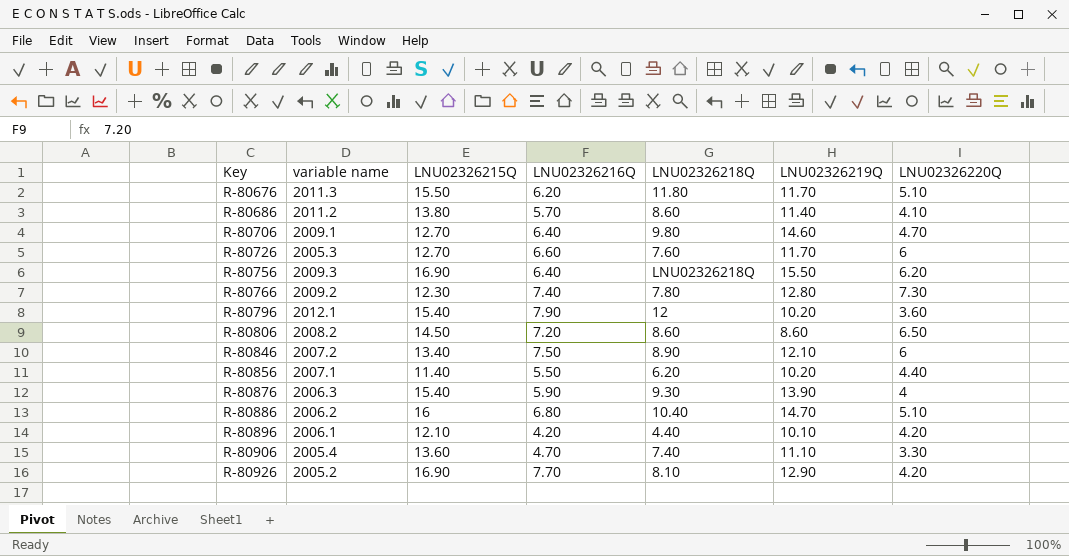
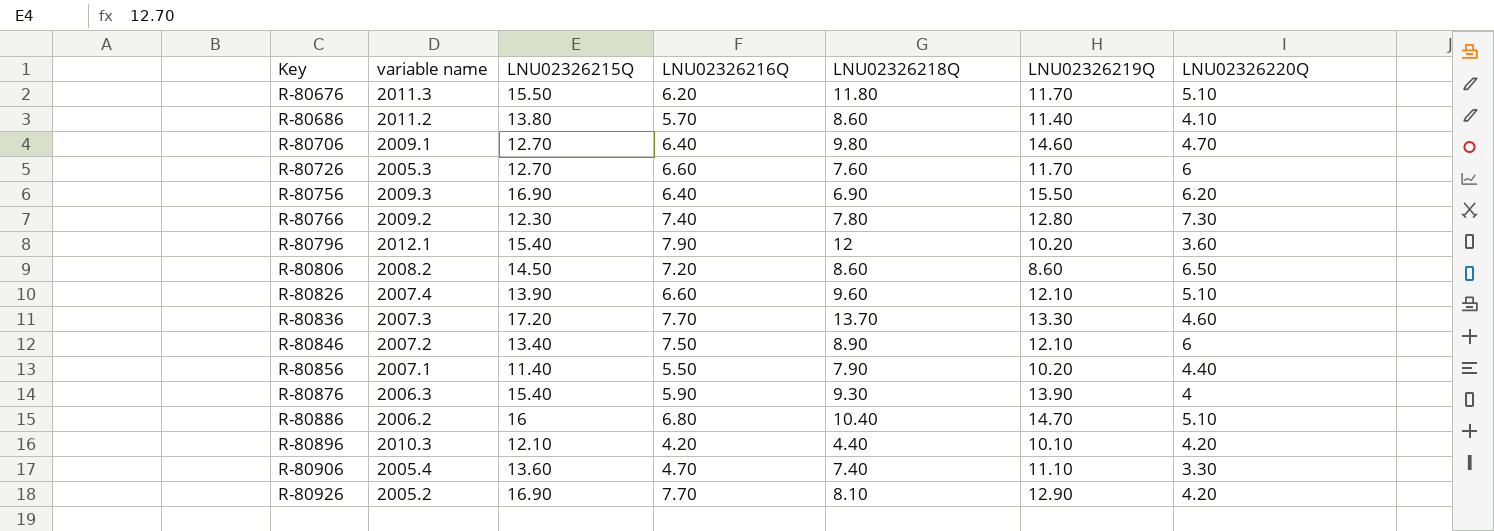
R-80756 | LNU02326218Q: LNU02326218Q -> 6.90
row R-80826: none -> 2007.4 | 13.90 | 6.60 | 9.60 | 12.10 | 5.10
row R-80836: none -> 2007.3 | 17.20 | 7.70 | 13.70 | 13.30 | 4.60
R-80856 | LNU02326218Q: 6.20 -> 7.90
R-80896 | variable name: 2006.1 -> 2010.3

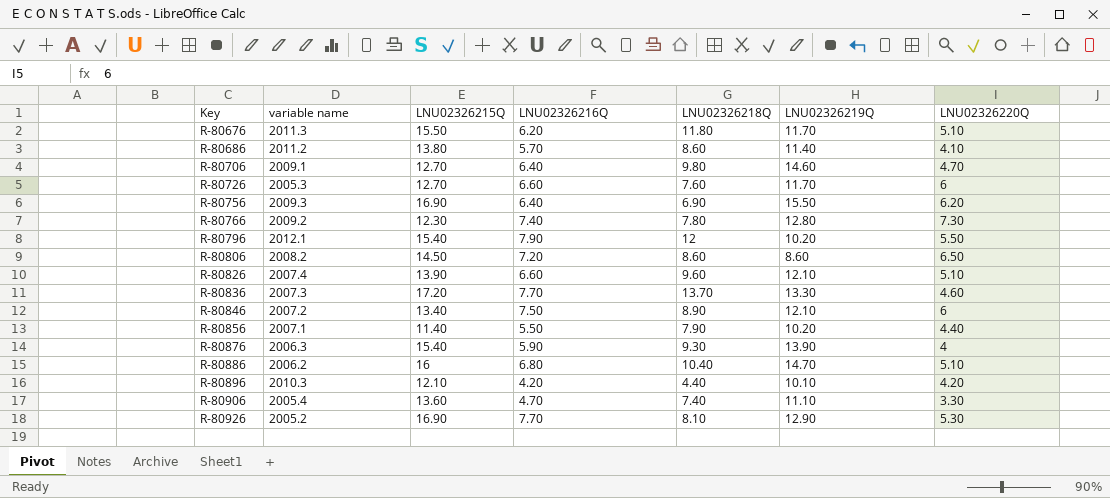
R-80796 | LNU02326220Q: 3.60 -> 5.50
R-80926 | LNU02326220Q: 4.20 -> 5.30

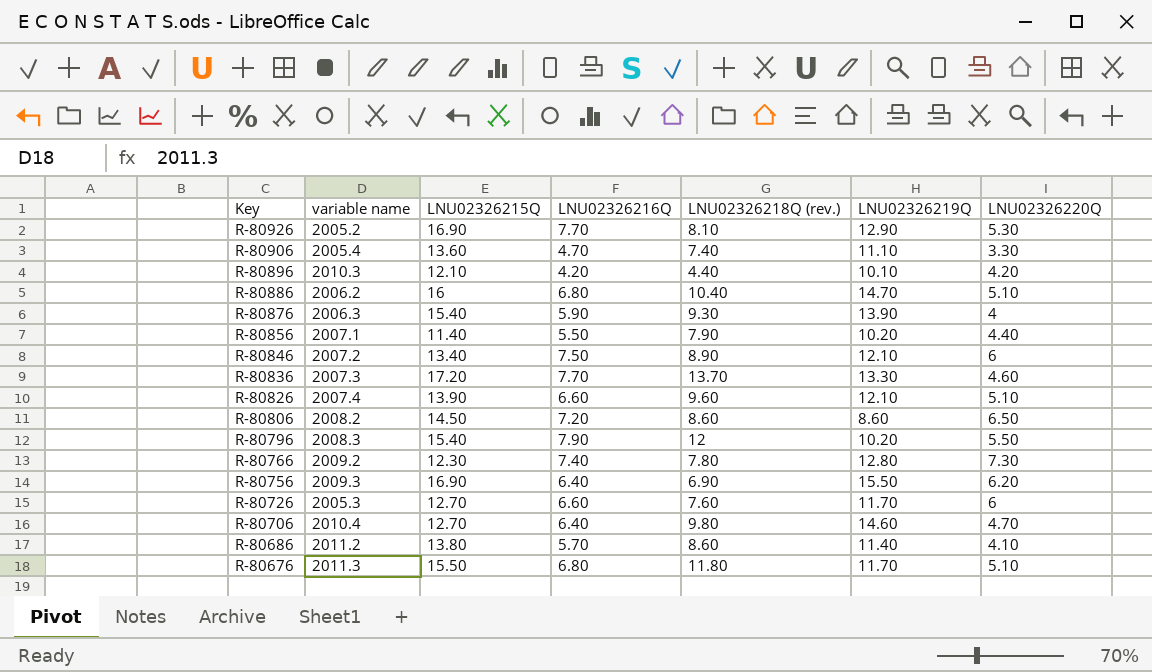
row order: Key ascending -> Key descending
column name: LNU02326218Q -> LNU02326218Q (rev.)
R-80796 | variable name: 2012.1 -> 2008.3
R-80706 | variable name: 2009.1 -> 2010.4
R-80676 | LNU02326216Q: 6.20 -> 6.80

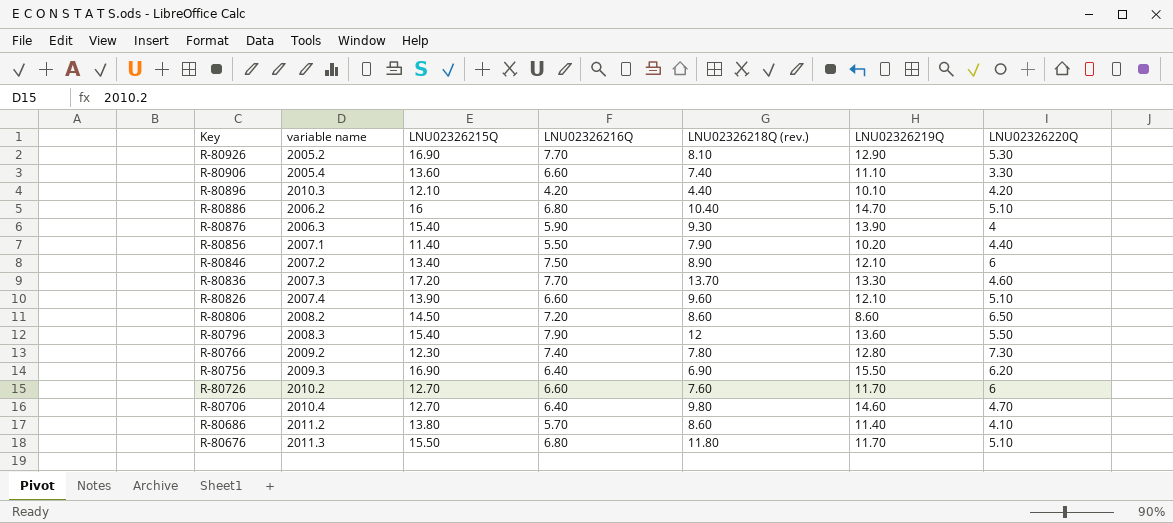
R-80906 | LNU02326216Q: 4.70 -> 6.60
R-80796 | LNU02326219Q: 10.20 -> 13.60
R-80726 | variable name: 2005.3 -> 2010.2

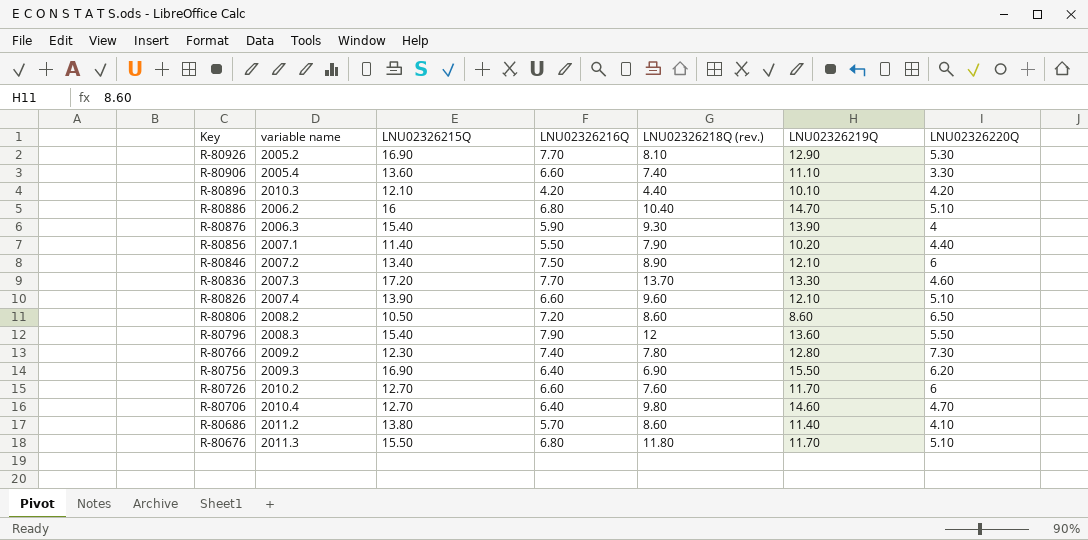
R-80806 | LNU02326215Q: 14.50 -> 10.50

